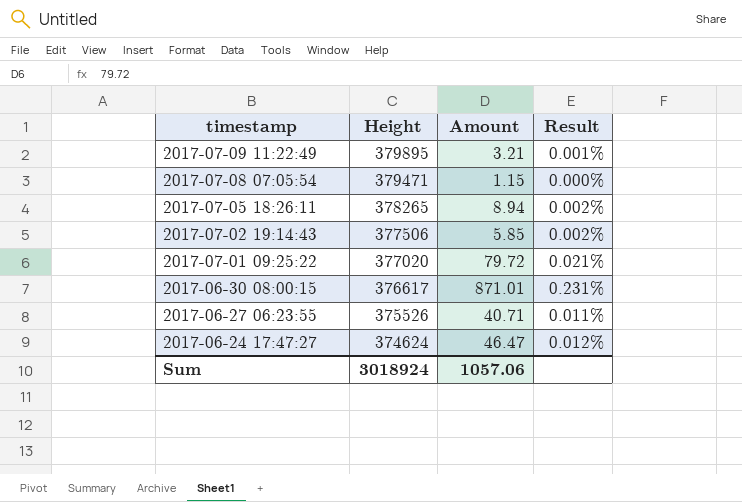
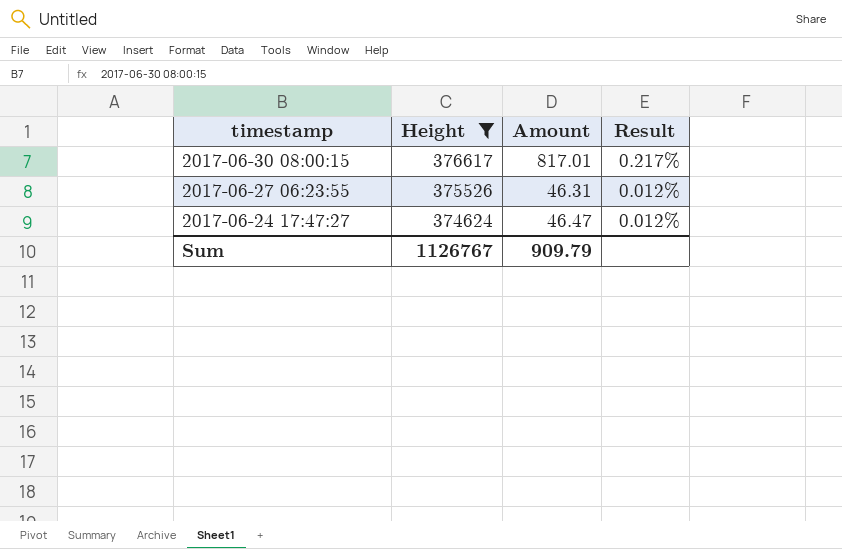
filter: none -> Height <= 376617
2017-06-30 08:00:15 | Amount: 871.01 -> 817.01
2017-06-30 08:00:15 | Result: 0.231% -> 0.217%
2017-06-27 06:23:55 | Amount: 40.71 -> 46.31
2017-06-27 06:23:55 | Result: 0.011% -> 0.012%
Sum | Height: 3018924 -> 1126767
Sum | Amount: 1057.06 -> 909.79

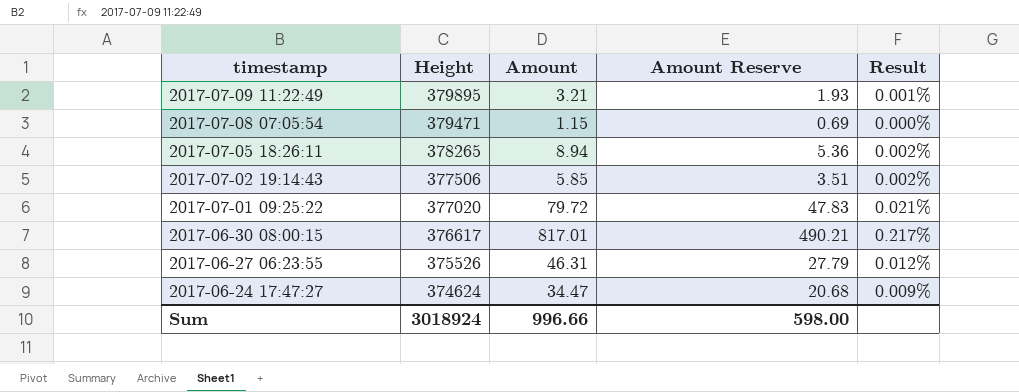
filter: Height <= 376617 -> none
column Amount Reserve | formula: none -> [Amount] * 0.6
2017-06-24 17:47:27 | Amount: 46.47 -> 34.47
2017-06-24 17:47:27 | Result: 0.012% -> 0.009%
Sum | Height: 1126767 -> 3018924
Sum | Amount: 909.79 -> 996.66

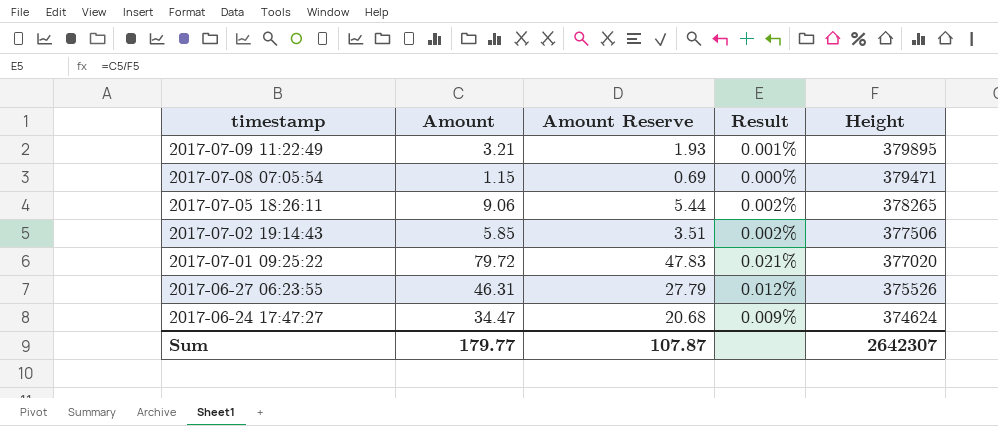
column Height | position: 2 -> 5
row 2017-06-30 08:00:15: 376617 | 817.01 | 490.21 | 0.217% -> none
2017-07-05 18:26:11 | Amount: 8.94 -> 9.06
2017-07-05 18:26:11 | Amount Reserve: 5.36 -> 5.44
Sum | Amount: 996.66 -> 179.77
Sum | Amount Reserve: 598.00 -> 107.87
Sum | Height: 3018924 -> 2642307

